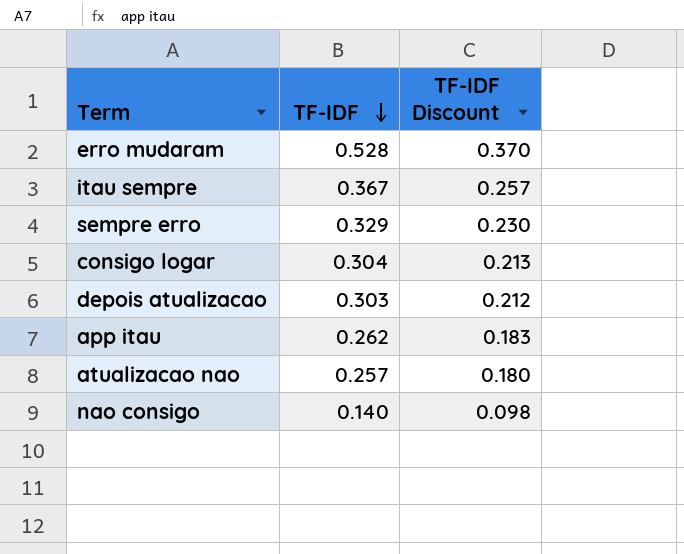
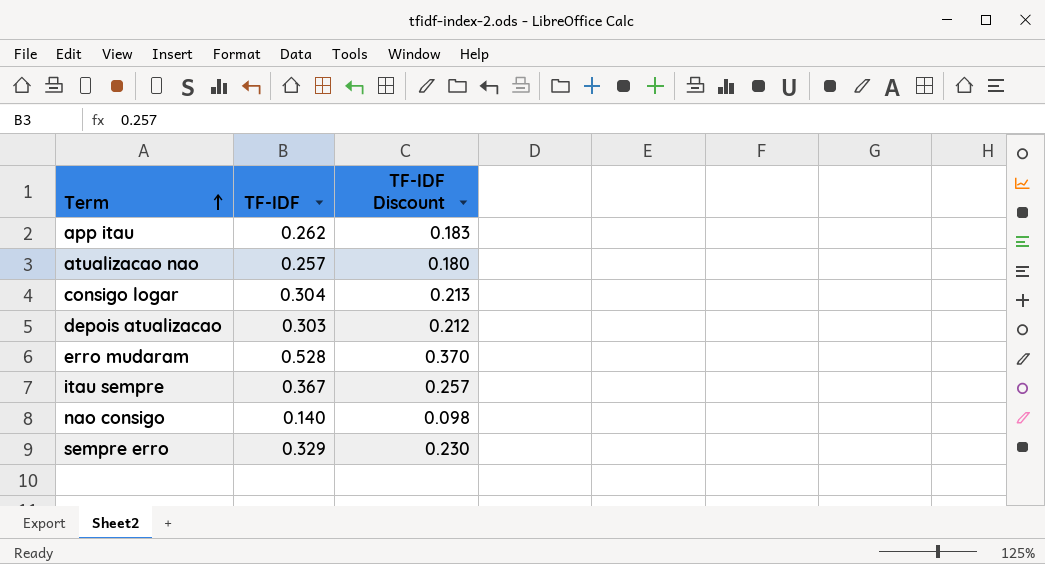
row order: TF-IDF descending -> Term ascending

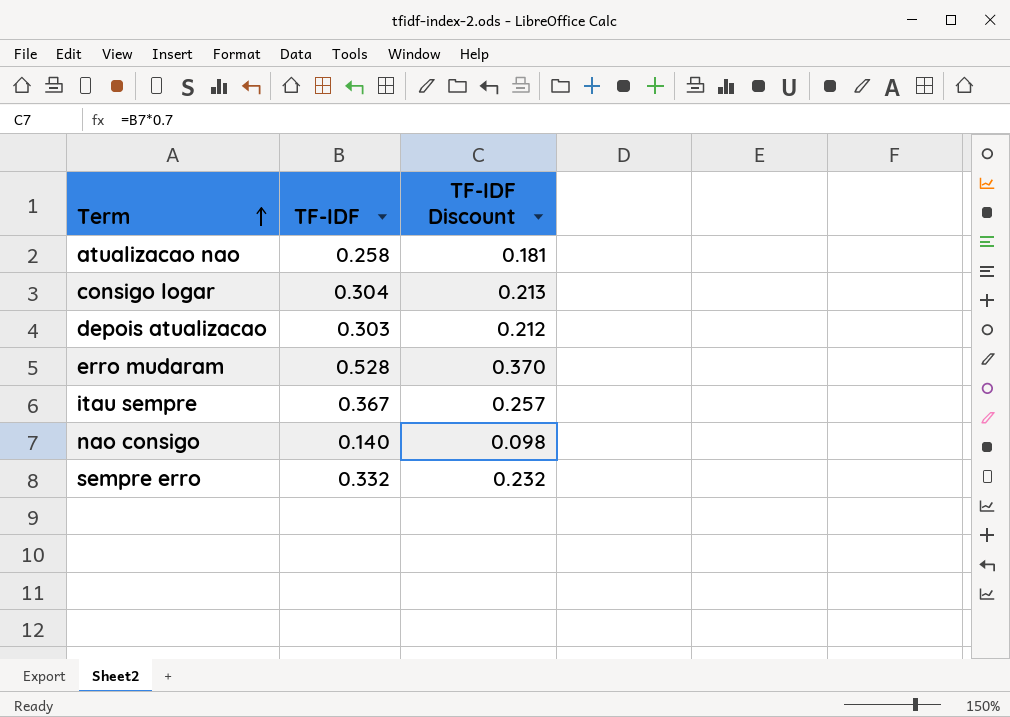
row app itau: 0.262 | 0.183 -> none
atualizacao nao | TF-IDF: 0.257 -> 0.258
atualizacao nao | TF-IDF Discount: 0.180 -> 0.181
sempre erro | TF-IDF: 0.329 -> 0.332
sempre erro | TF-IDF Discount: 0.230 -> 0.232

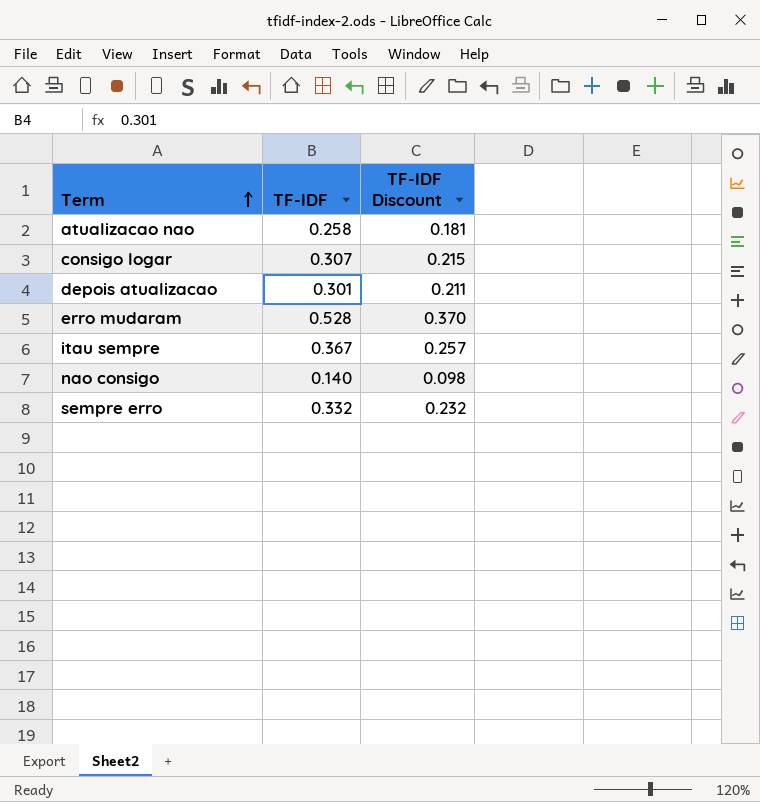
consigo logar | TF-IDF: 0.304 -> 0.307
consigo logar | TF-IDF Discount: 0.213 -> 0.215
depois atualizacao | TF-IDF: 0.303 -> 0.301
depois atualizacao | TF-IDF Discount: 0.212 -> 0.211

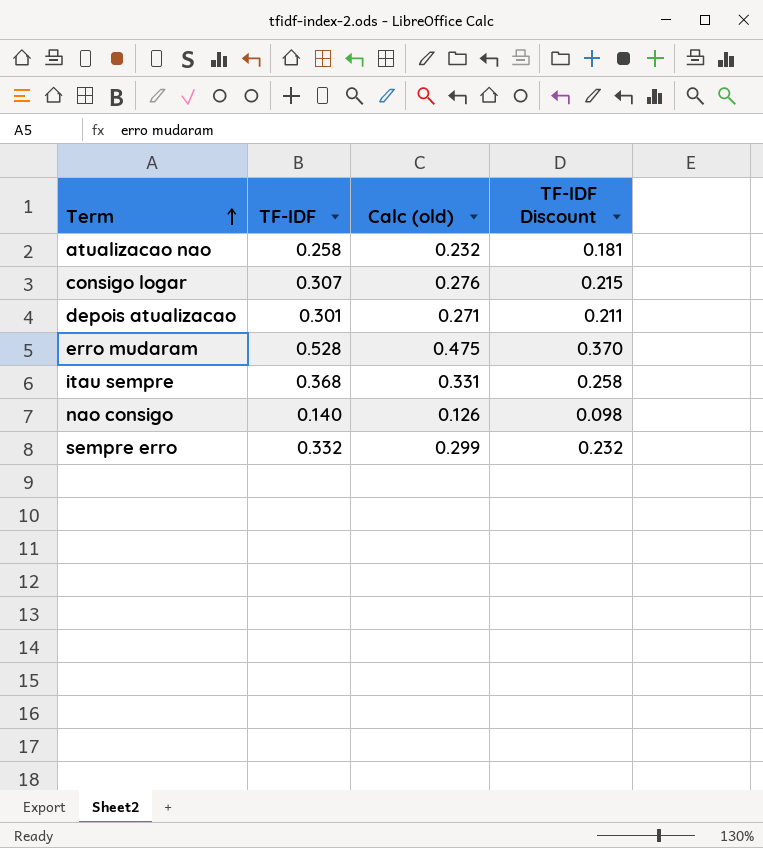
column Calc (old) | formula: none -> [TF-IDF] * 0.9
itau sempre | TF-IDF: 0.367 -> 0.368
itau sempre | TF-IDF Discount: 0.257 -> 0.258

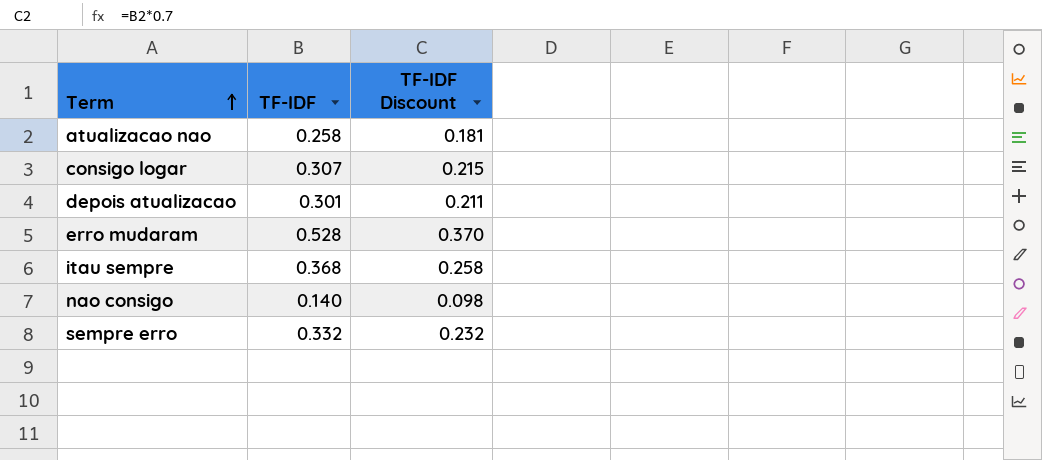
column Calc (old) | formula: [TF-IDF] * 0.9 -> none

